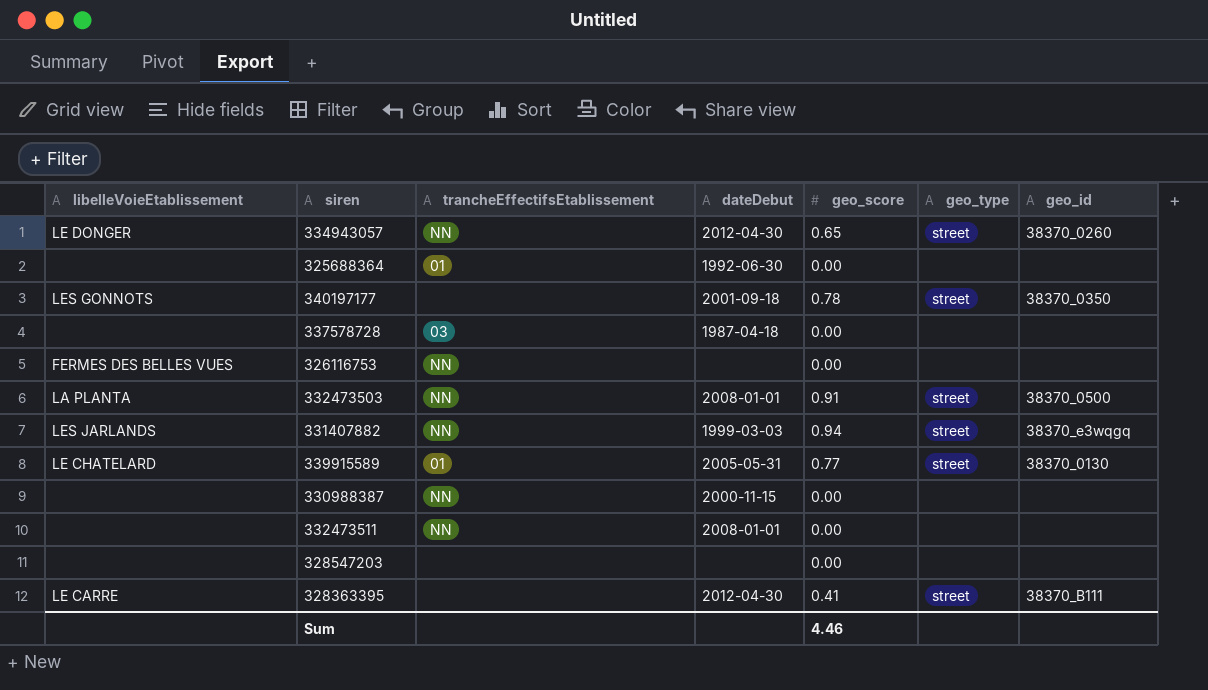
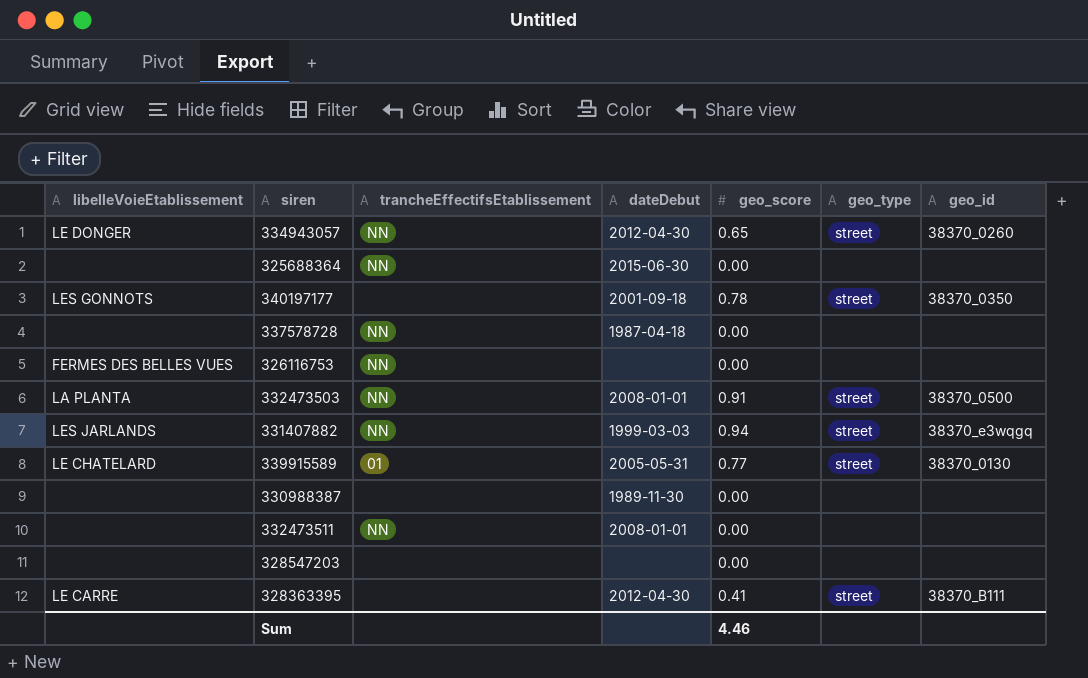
325688364 | trancheEffectifsEtablissement: 01 -> NN
325688364 | dateDebut: 1992-06-30 -> 2015-06-30
337578728 | trancheEffectifsEtablissement: 03 -> NN
330988387 | trancheEffectifsEtablissement: NN -> none
330988387 | dateDebut: 2000-11-15 -> 1989-11-30

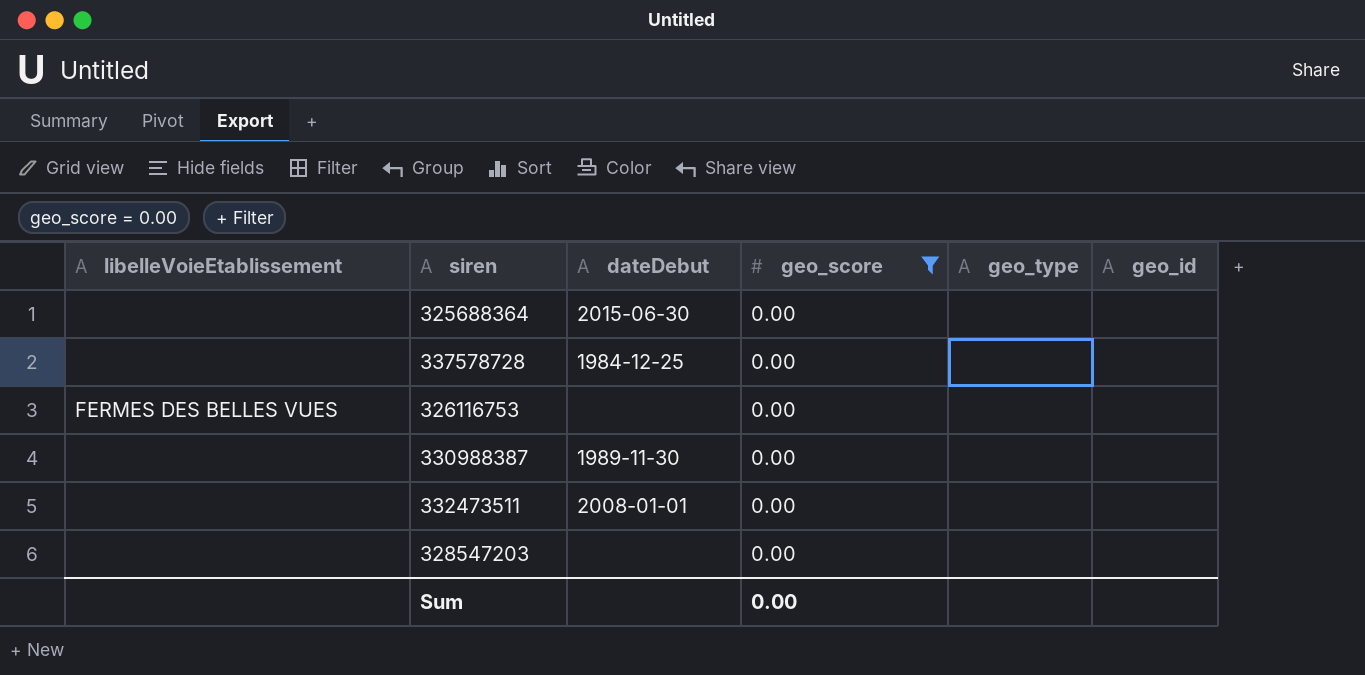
filter: none -> geo_score = 0.00
column trancheEffectifsEtablissement | position: 3 -> none
337578728 | dateDebut: 1987-04-18 -> 1984-12-25
Sum | geo_score: 4.46 -> 0.00

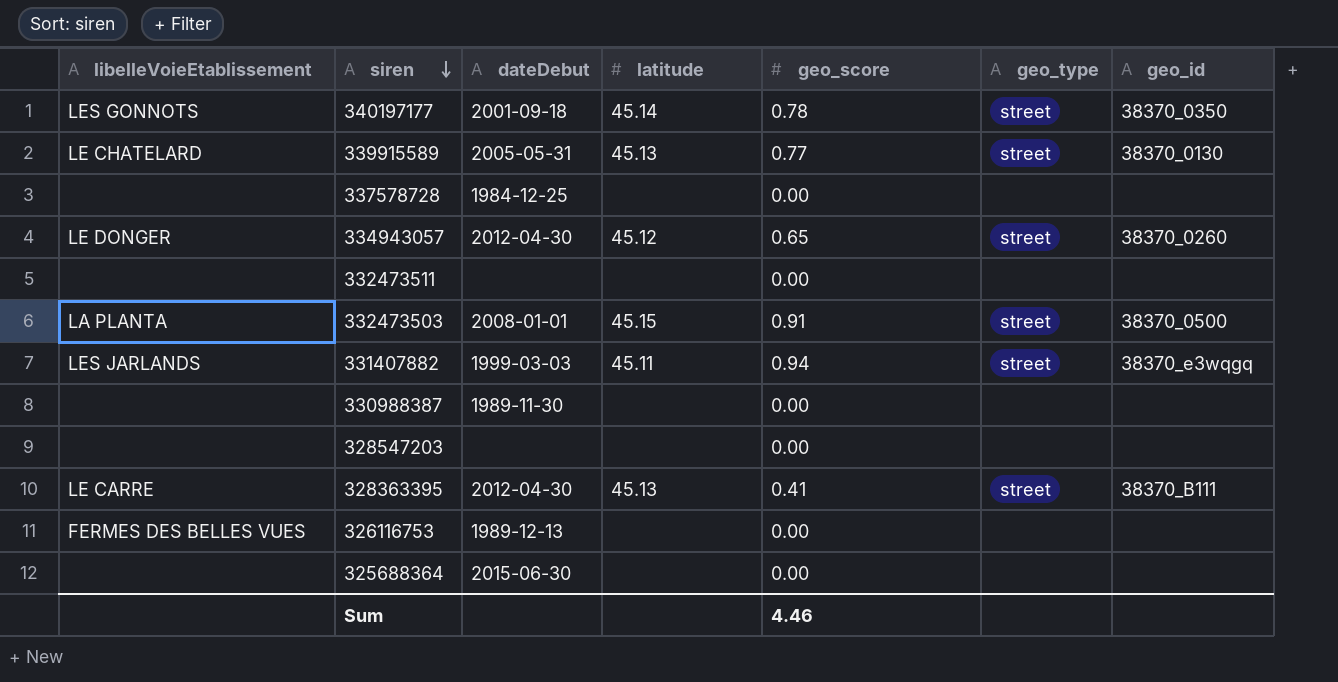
filter: geo_score = 0.00 -> none
row order: none -> siren descending
column latitude | position: none -> 4
332473511 | dateDebut: 2008-01-01 -> none
326116753 | dateDebut: none -> 1989-12-13
Sum | geo_score: 0.00 -> 4.46

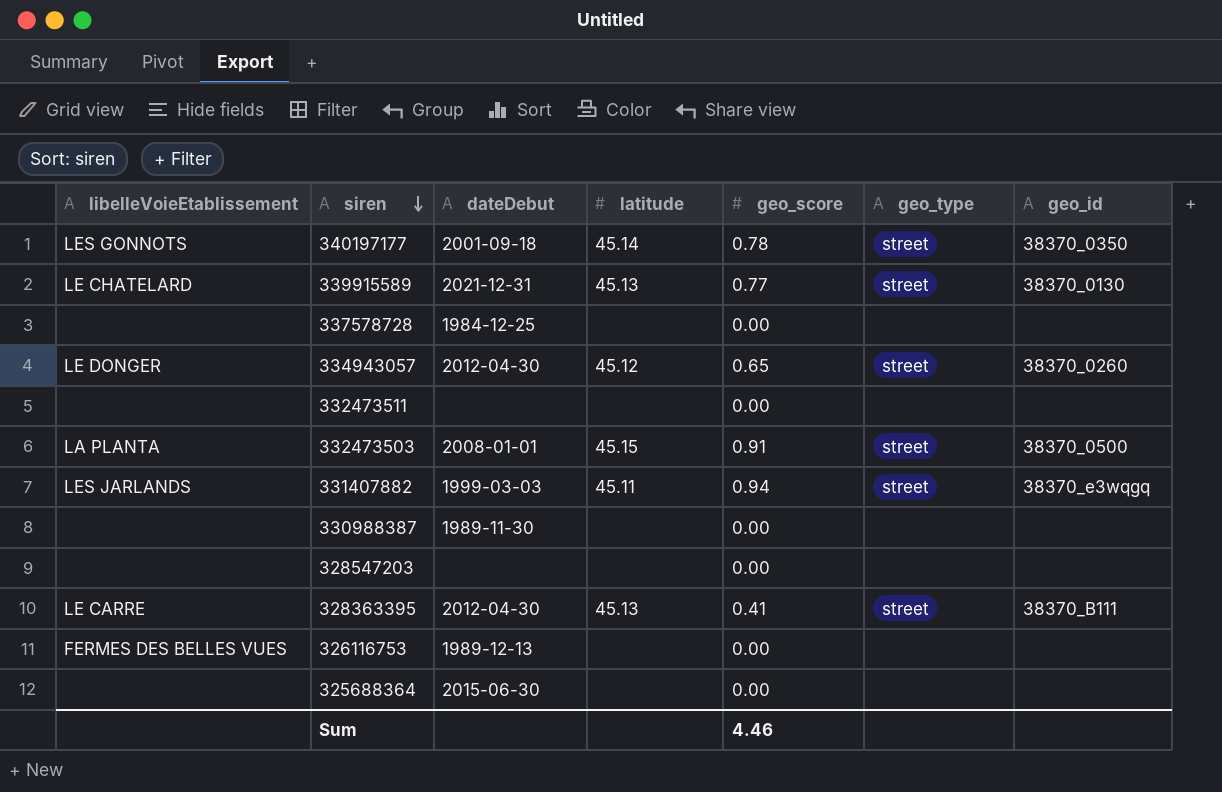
339915589 | dateDebut: 2005-05-31 -> 2021-12-31

